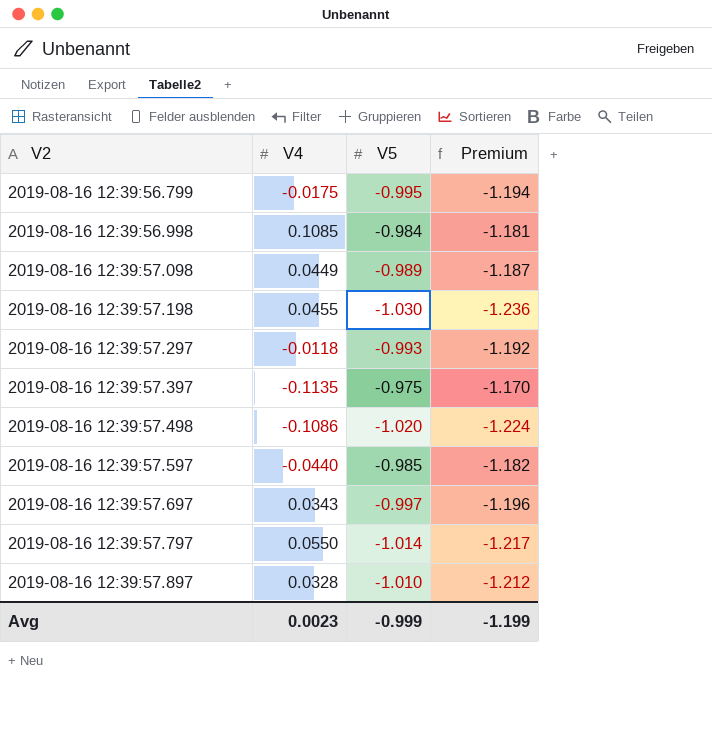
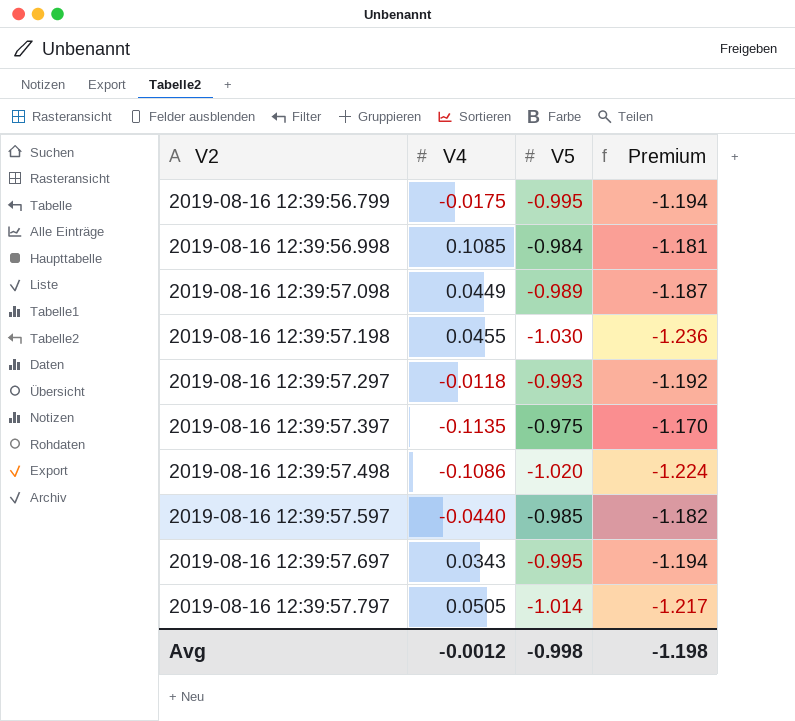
row 2019-08-16 12:39:57.897: 0.0328 | -1.010 | -1.212 -> none
2019-08-16 12:39:57.697 | V5: -0.997 -> -0.995
2019-08-16 12:39:57.697 | Premium: -1.196 -> -1.194
2019-08-16 12:39:57.797 | V4: 0.0550 -> 0.0505
Avg | V4: 0.0023 -> -0.0012
Avg | V5: -0.999 -> -0.998
Avg | Premium: -1.199 -> -1.198

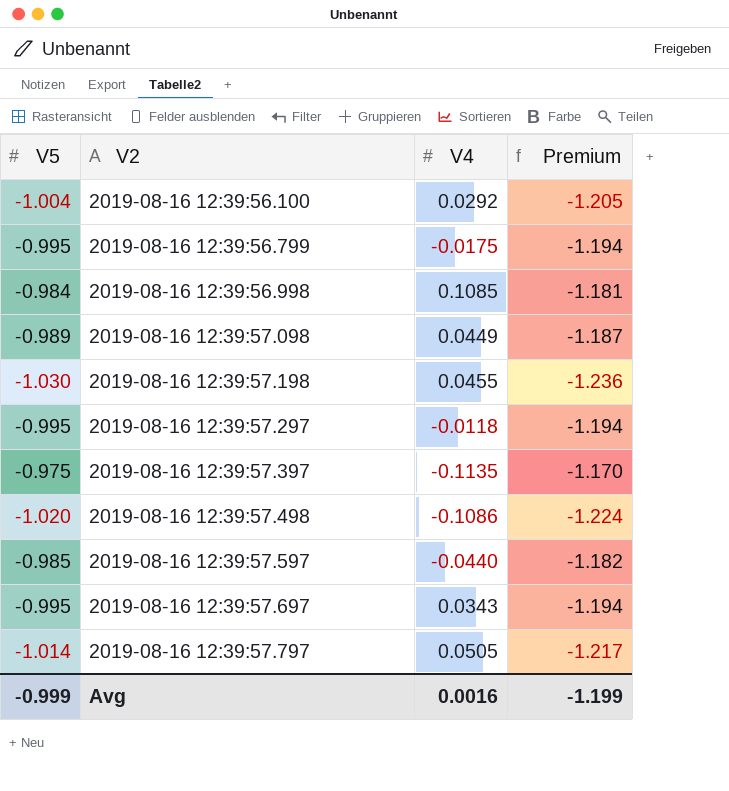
column V5 | position: 3 -> 1
row 2019-08-16 12:39:56.100: none -> -1.004 | 0.0292 | -1.205
2019-08-16 12:39:57.297 | V5: -0.993 -> -0.995
2019-08-16 12:39:57.297 | Premium: -1.192 -> -1.194
Avg | V5: -0.998 -> -0.999
Avg | V4: -0.0012 -> 0.0016
Avg | Premium: -1.198 -> -1.199

